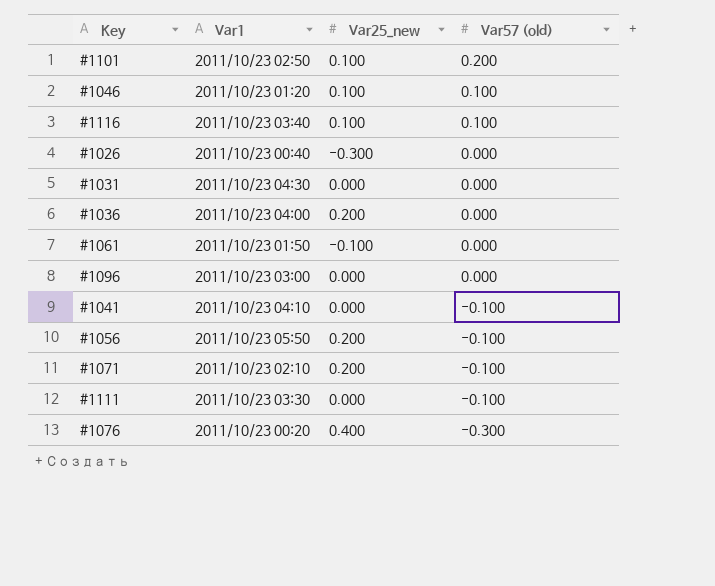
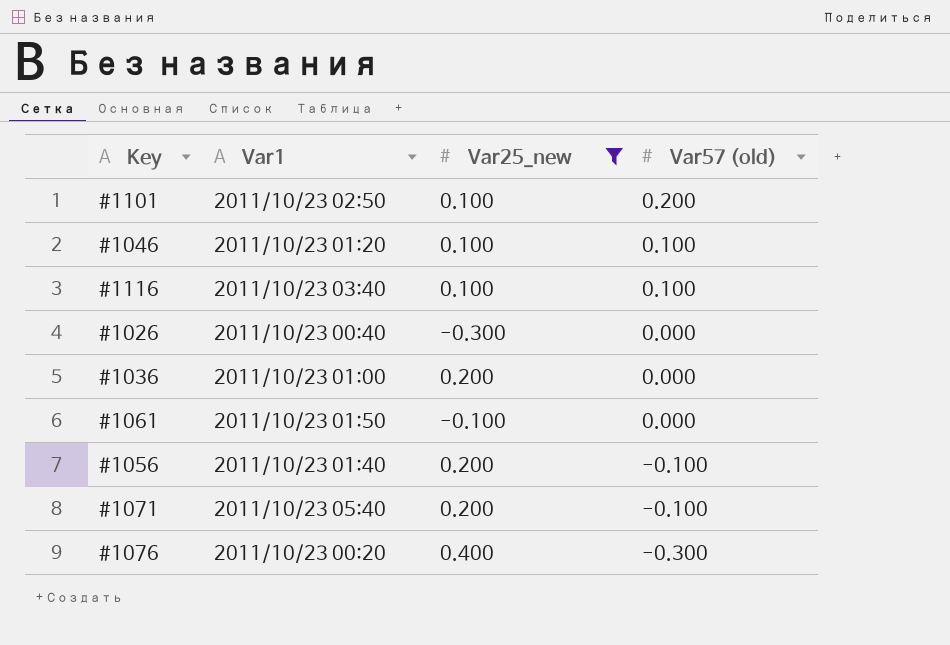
filter: none -> Var25_new != 0.000
#1036 | Var1: 2011/10/23 04:00 -> 2011/10/23 01:00
#1056 | Var1: 2011/10/23 05:50 -> 2011/10/23 01:40
#1071 | Var1: 2011/10/23 02:10 -> 2011/10/23 05:40

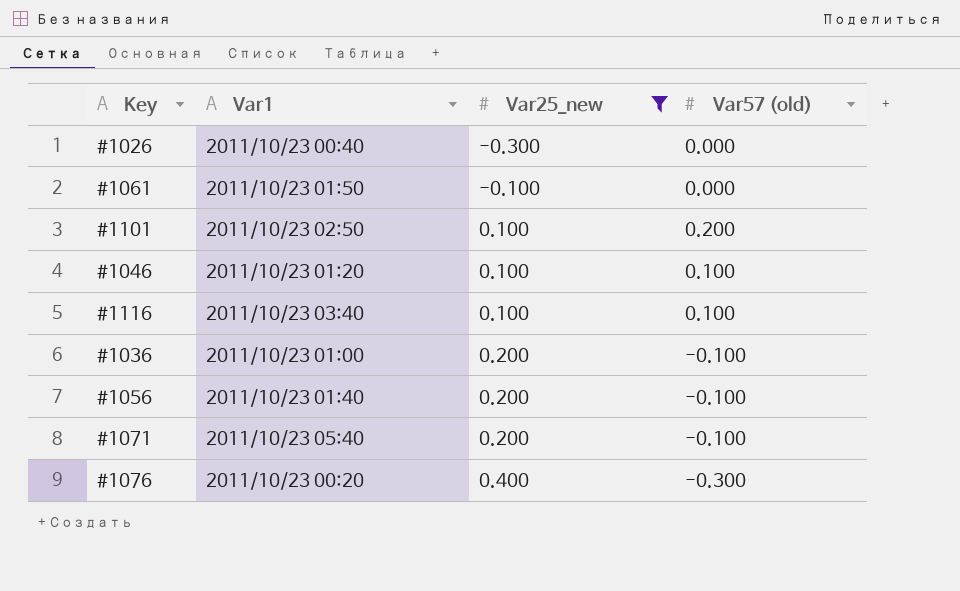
row order: Var57 (old) descending -> Var25_new ascending
#1036 | Var57 (old): 0.000 -> -0.100

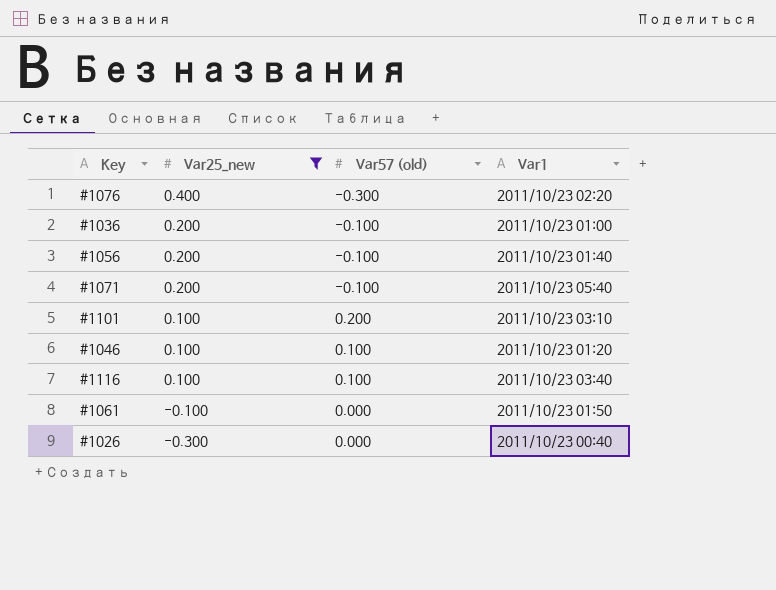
row order: Var25_new ascending -> Var25_new descending
column Var1 | position: 2 -> 4
#1076 | Var1: 2011/10/23 00:20 -> 2011/10/23 02:20
#1101 | Var1: 2011/10/23 02:50 -> 2011/10/23 03:10

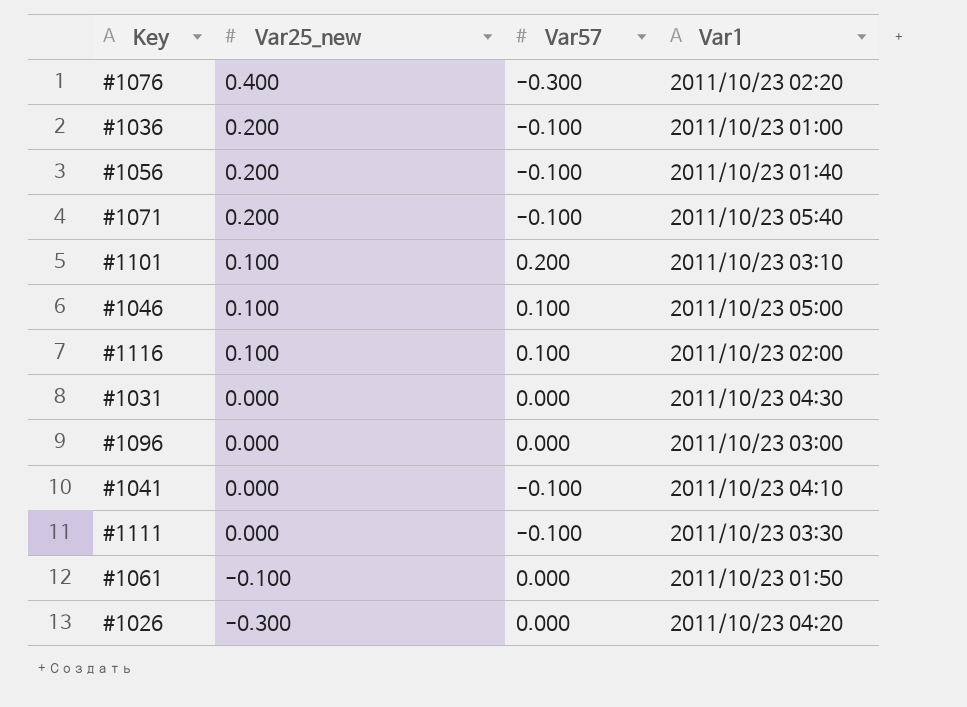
filter: Var25_new != 0.000 -> none
column name: Var57 (old) -> Var57
#1046 | Var1: 2011/10/23 01:20 -> 2011/10/23 05:00
#1116 | Var1: 2011/10/23 03:40 -> 2011/10/23 02:00
#1026 | Var1: 2011/10/23 00:40 -> 2011/10/23 04:20

